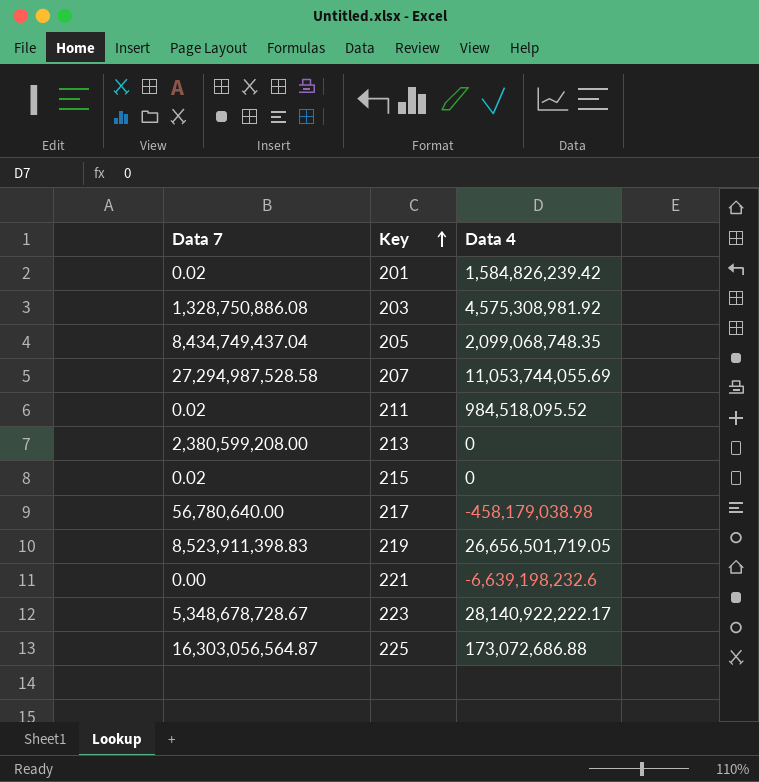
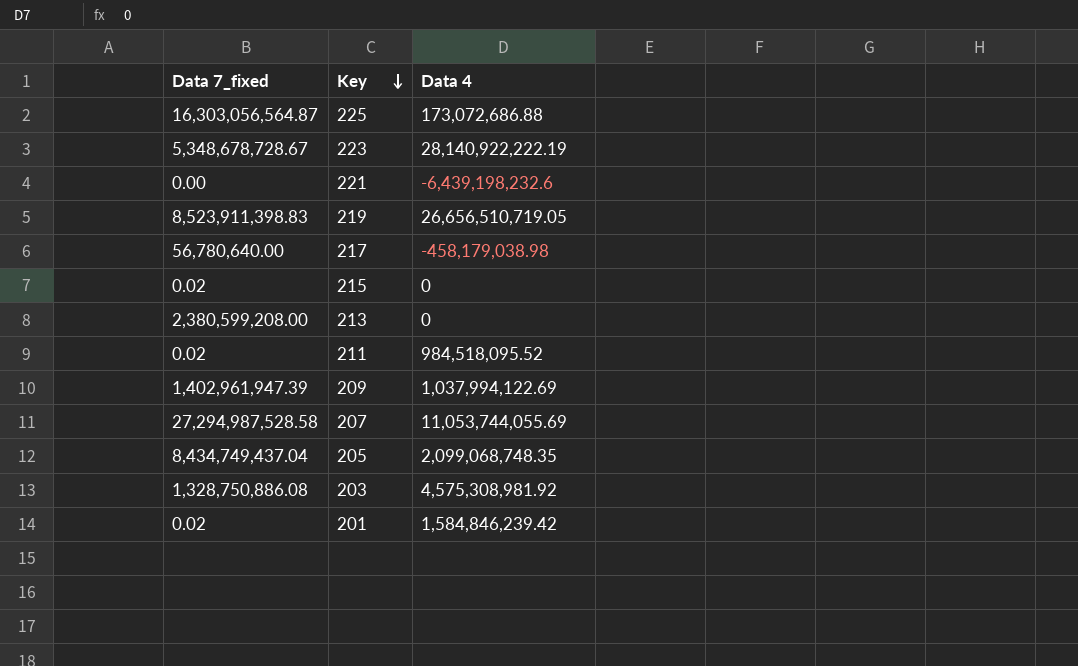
row order: Key ascending -> Key descending
column name: Data 7 -> Data 7_fixed
223 | Data 4: 28,140,922,222.17 -> 28,140,922,222.19
221 | Data 4: -6,639,198,232.6 -> -6,439,198,232.6
219 | Data 4: 26,656,501,719.05 -> 26,656,510,719.05
row 209: none -> 1,402,961,947.39 | 1,037,994,122.69
201 | Data 4: 1,584,826,239.42 -> 1,584,846,239.42

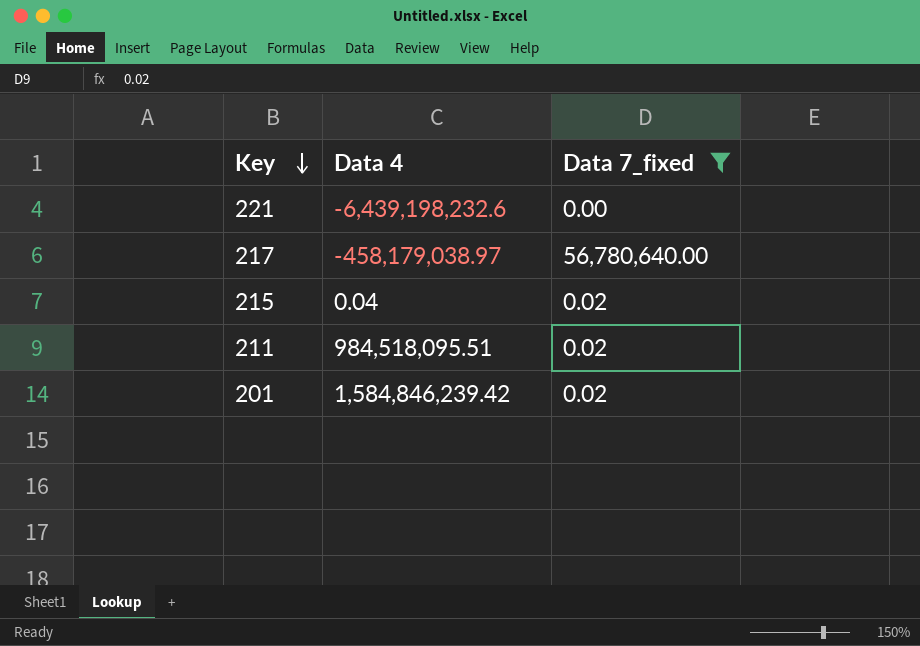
filter: none -> Data 7_fixed <= 56,780,640.00
column Data 7_fixed | position: 1 -> 3
217 | Data 4: -458,179,038.98 -> -458,179,038.97
215 | Data 4: 0 -> 0.04
211 | Data 4: 984,518,095.52 -> 984,518,095.51

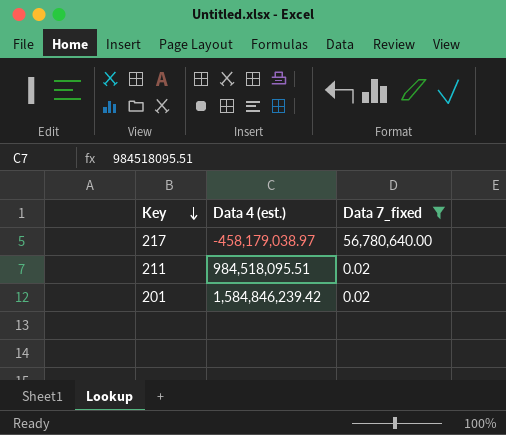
column name: Data 4 -> Data 4 (est.)
row 221: -6,439,198,232.6 | 0.00 -> none
row 215: 0.04 | 0.02 -> none

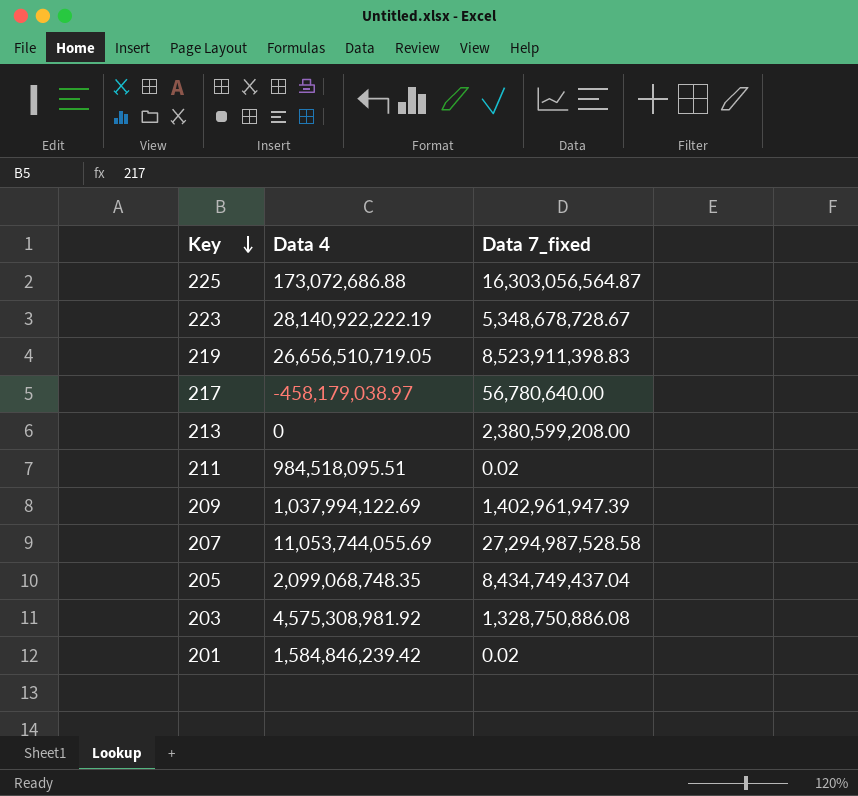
filter: Data 7_fixed <= 56,780,640.00 -> none
column name: Data 4 (est.) -> Data 4

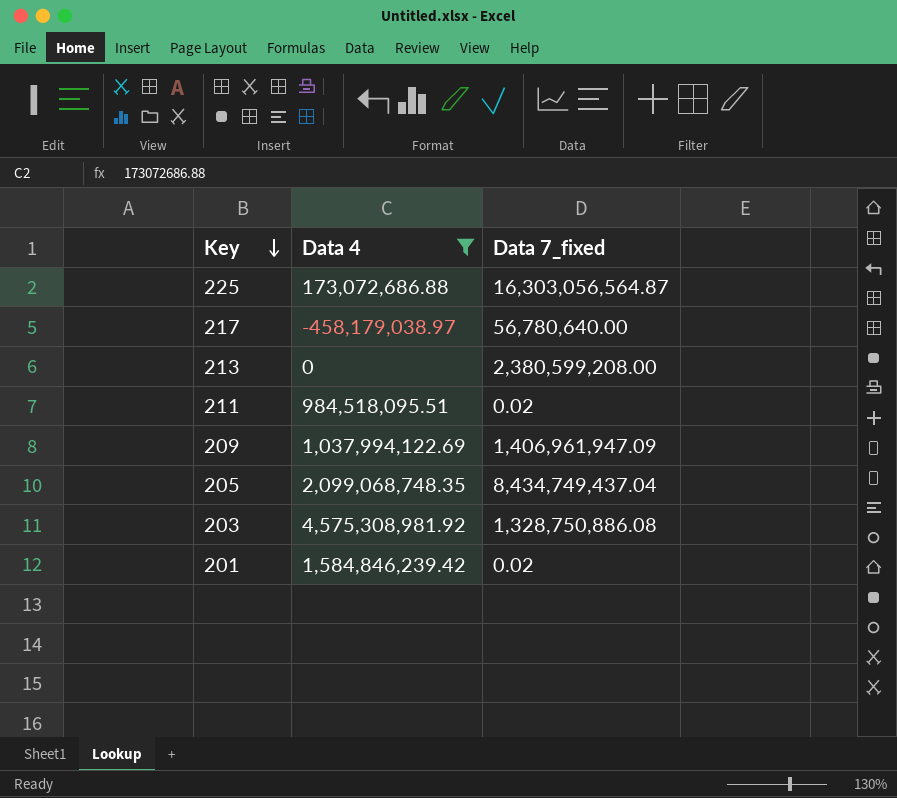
filter: none -> Data 4 <= 4,575,308,981.92
209 | Data 7_fixed: 1,402,961,947.39 -> 1,406,961,947.09

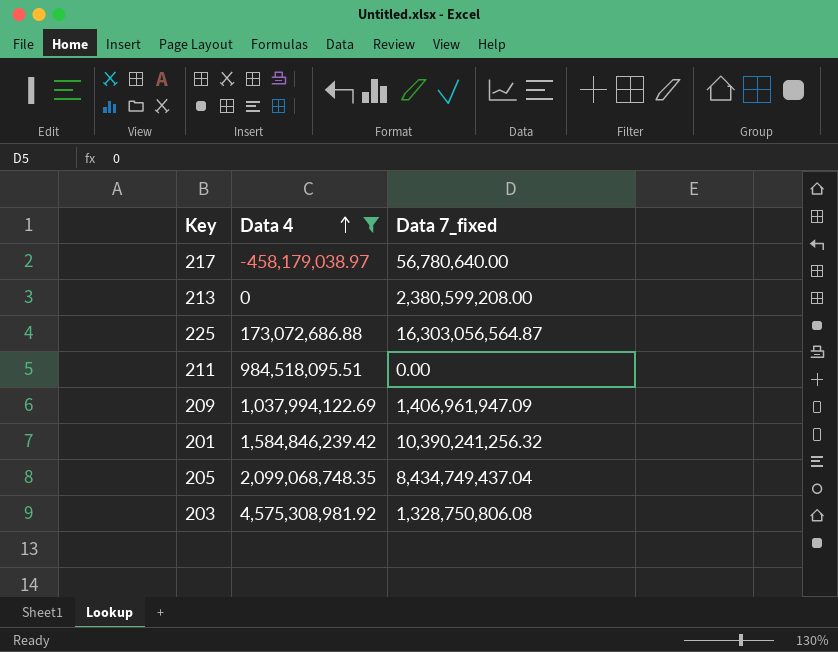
row order: Key descending -> Data 4 ascending
211 | Data 7_fixed: 0.02 -> 0.00
201 | Data 7_fixed: 0.02 -> 10,390,241,256.32
203 | Data 7_fixed: 1,328,750,886.08 -> 1,328,750,806.08

